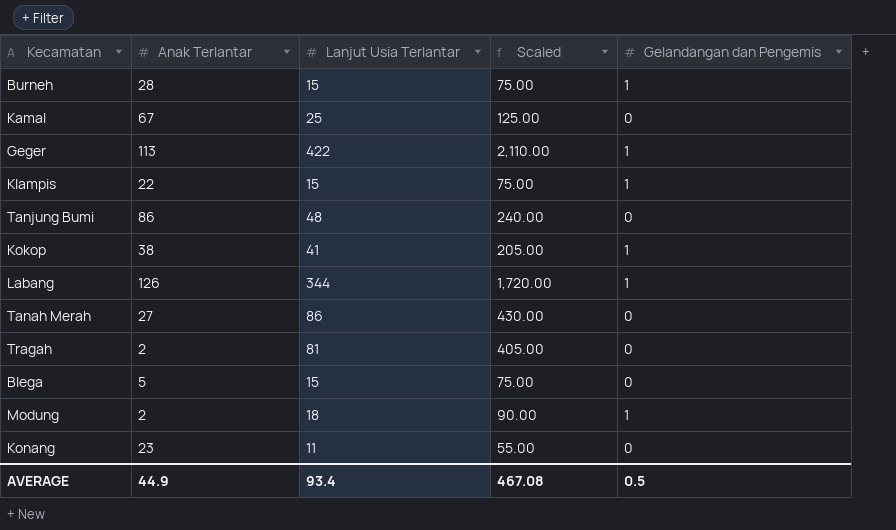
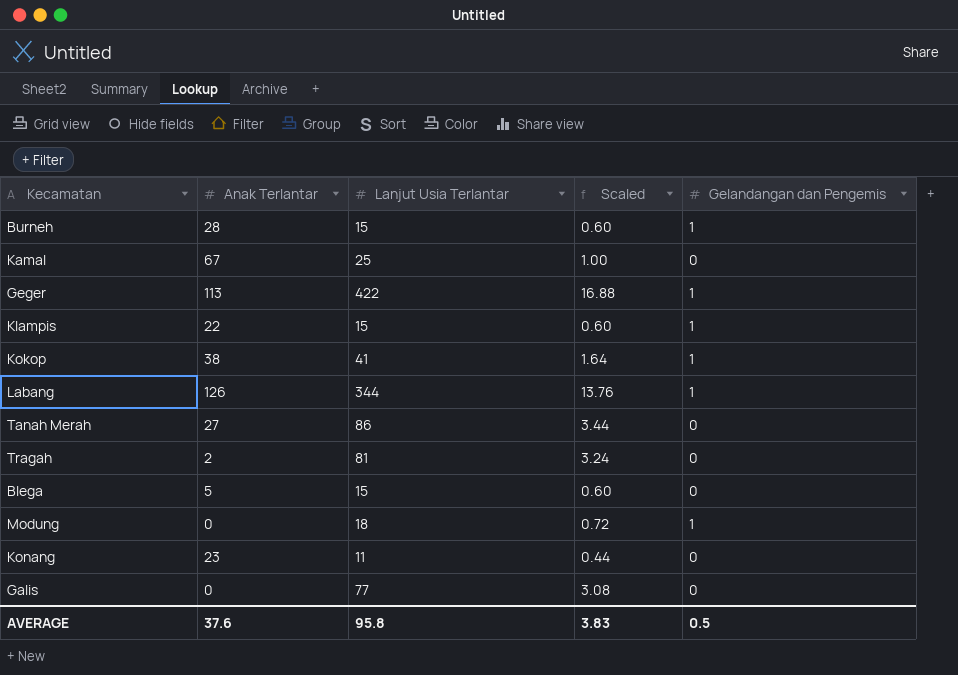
column Scaled | formula: [Lanjut Usia Terlantar] * 5 -> [Lanjut Usia Terlantar] * 0.04
row Tanjung Bumi: 86 | 48 | 240.00 | 0 -> none
Modung | Anak Terlantar: 2 -> 0
row Galis: none -> 0 | 77 | 3.08 | 0
AVERAGE | Anak Terlantar: 44.9 -> 37.6
AVERAGE | Lanjut Usia Terlantar: 93.4 -> 95.8
AVERAGE | Scaled: 467.08 -> 3.83

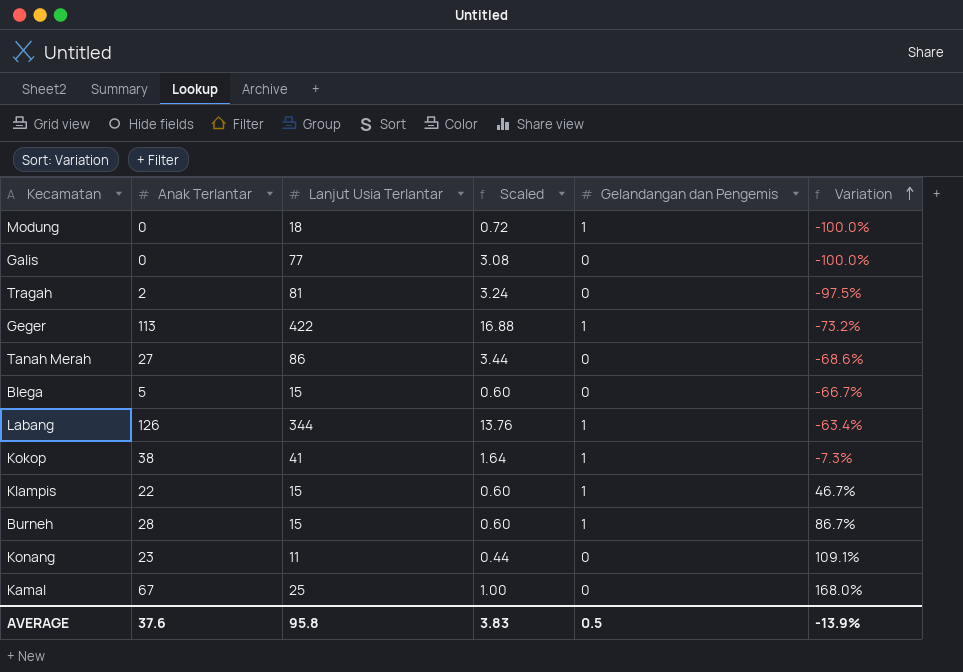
row order: none -> Variation ascending
column Variation | formula: none -> ([Anak Terlantar] - [Lanjut Usia Terlantar]) / [Lanjut Usia Terlantar]

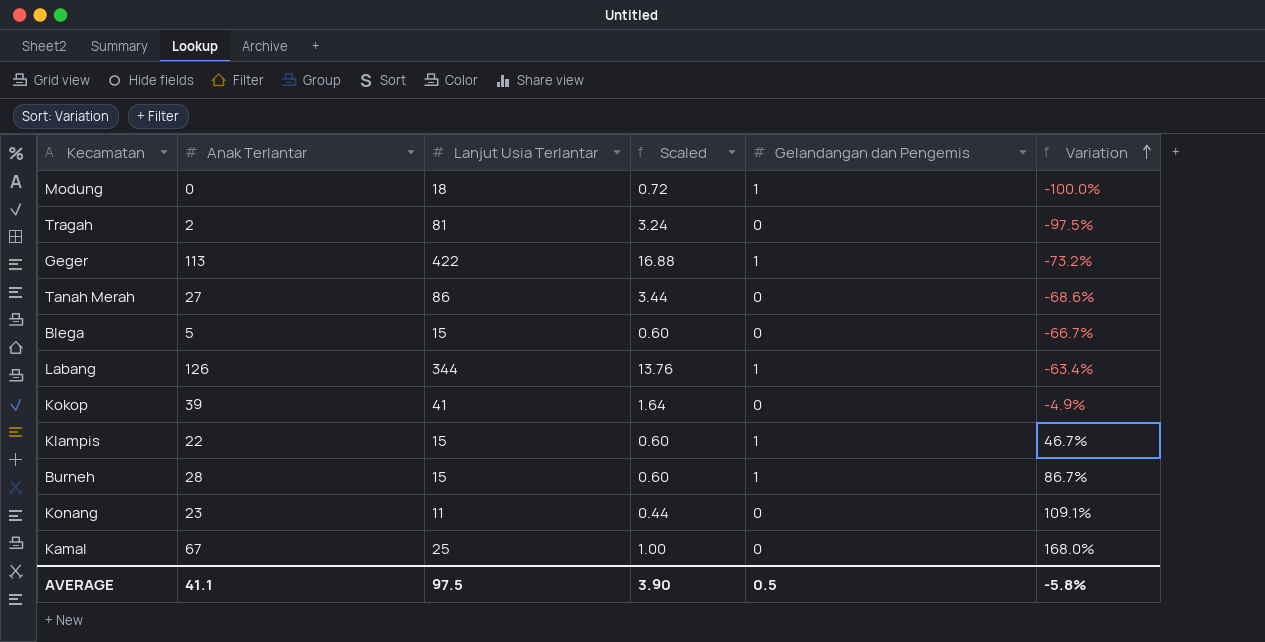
row Galis: 0 | 77 | 3.08 | 0 | -100.0% -> none
Kokop | Anak Terlantar: 38 -> 39
Kokop | Gelandangan dan Pengemis: 1 -> 0
Kokop | Variation: -7.3% -> -4.9%
AVERAGE | Anak Terlantar: 37.6 -> 41.1
AVERAGE | Lanjut Usia Terlantar: 95.8 -> 97.5
AVERAGE | Scaled: 3.83 -> 3.90
AVERAGE | Variation: -13.9% -> -5.8%

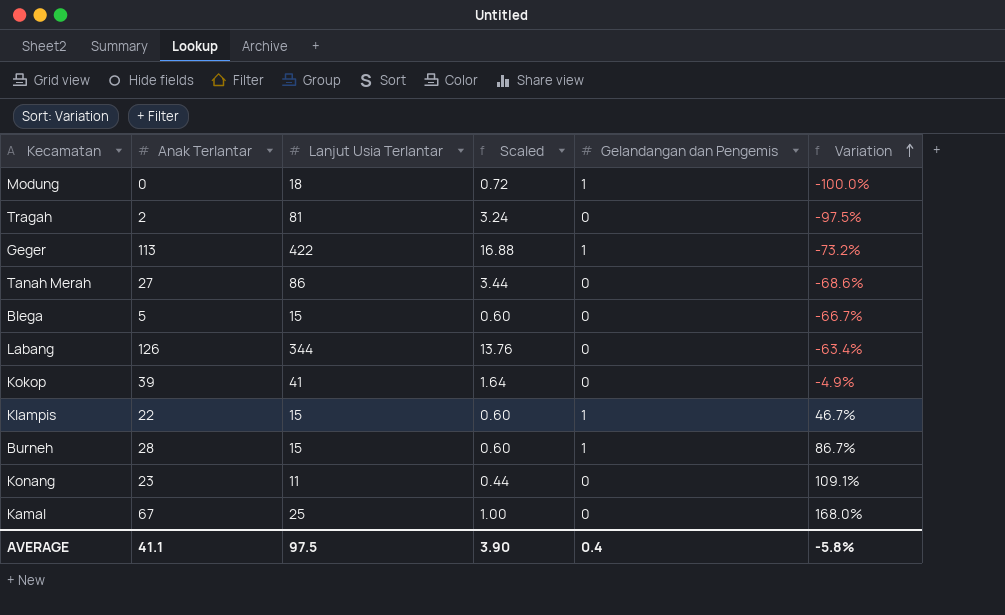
Labang | Gelandangan dan Pengemis: 1 -> 0
AVERAGE | Gelandangan dan Pengemis: 0.5 -> 0.4

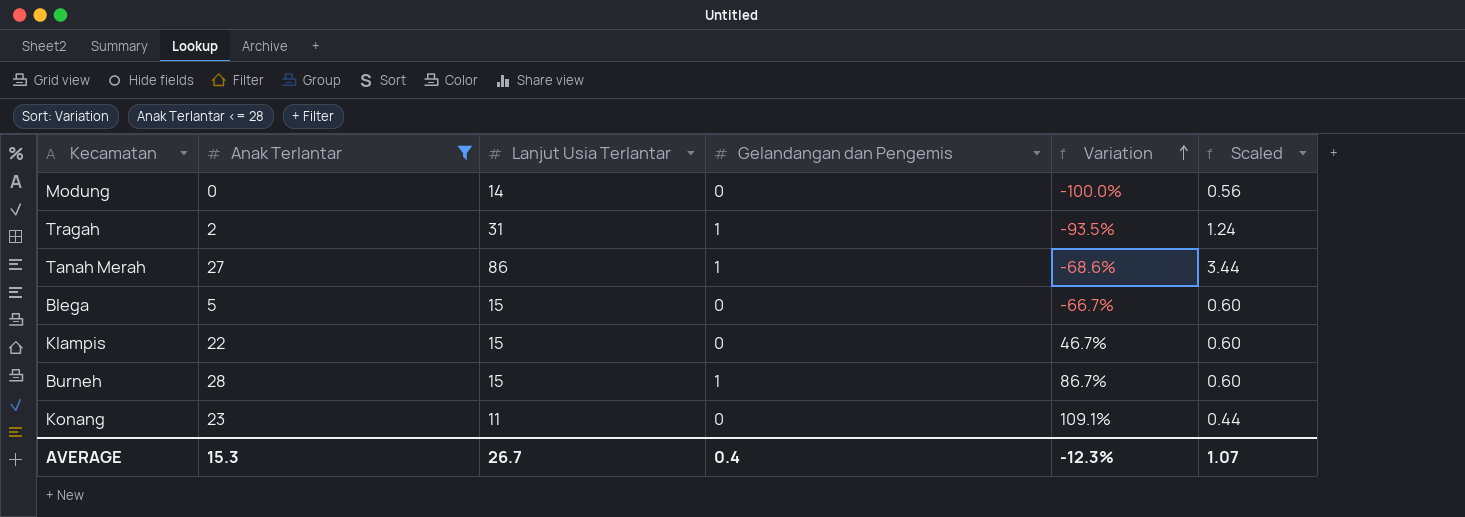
filter: none -> Anak Terlantar <= 28
column Scaled | position: 4 -> 6
Modung | Lanjut Usia Terlantar: 18 -> 14
Modung | Gelandangan dan Pengemis: 1 -> 0
Modung | Scaled: 0.72 -> 0.56
Tragah | Lanjut Usia Terlantar: 81 -> 31
Tragah | Gelandangan dan Pengemis: 0 -> 1
Tragah | Variation: -97.5% -> -93.5%
Tragah | Scaled: 3.24 -> 1.24
Tanah Merah | Gelandangan dan Pengemis: 0 -> 1
Klampis | Gelandangan dan Pengemis: 1 -> 0
AVERAGE | Anak Terlantar: 41.1 -> 15.3
AVERAGE | Lanjut Usia Terlantar: 97.5 -> 26.7
AVERAGE | Variation: -5.8% -> -12.3%
AVERAGE | Scaled: 3.90 -> 1.07

